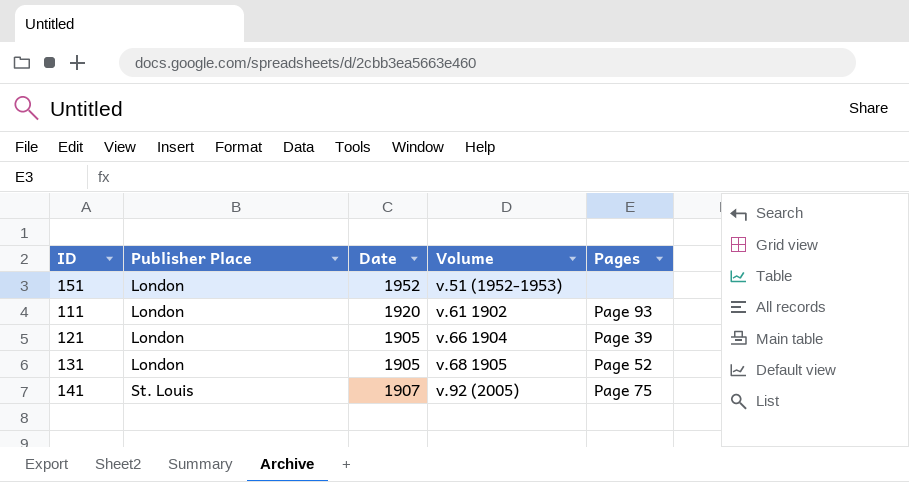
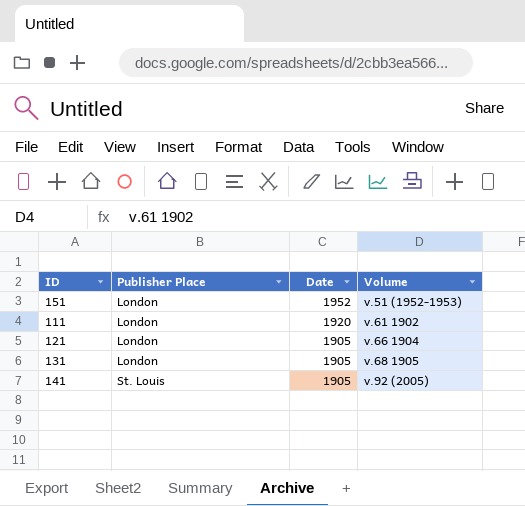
column Pages | position: 5 -> none
141 | Date: 1907 -> 1905

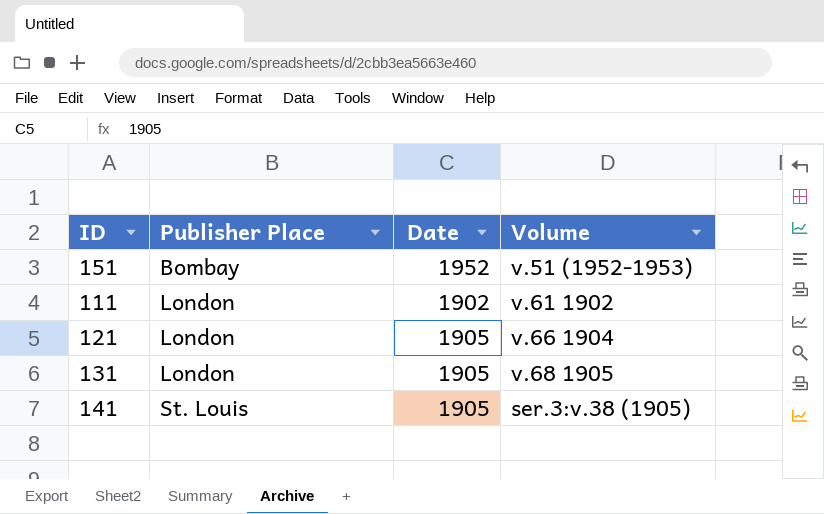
151 | Publisher Place: London -> Bombay
111 | Date: 1920 -> 1902
141 | Volume: v.92 (2005) -> ser.3:v.38 (1905)

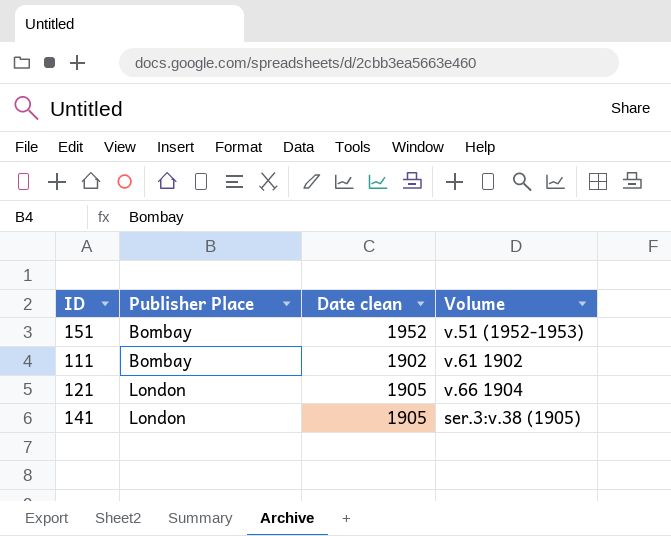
column name: Date -> Date clean
row 131: London | 1905 | v.68 1905 -> none
111 | Publisher Place: London -> Bombay
141 | Publisher Place: St. Louis -> London

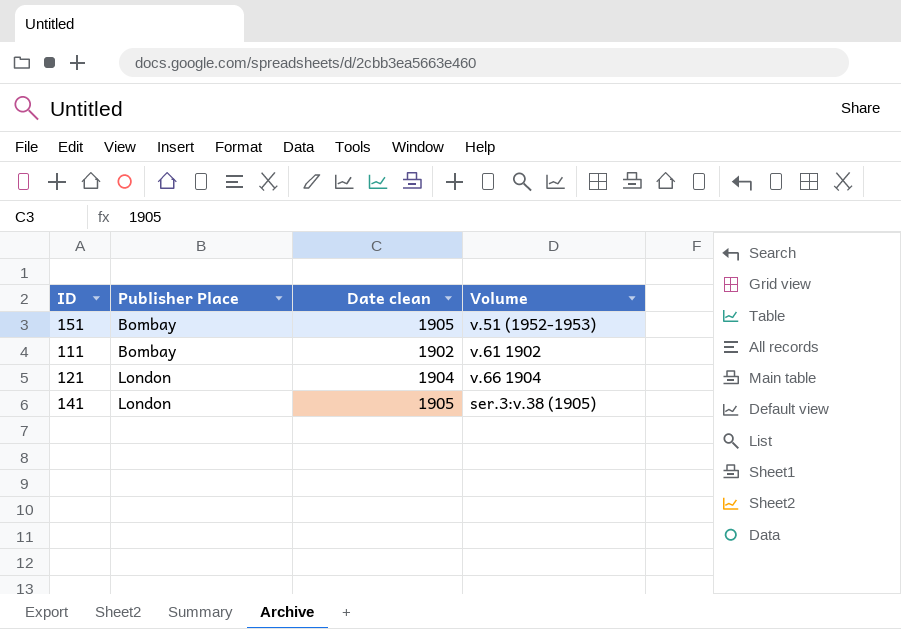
151 | Date clean: 1952 -> 1905
121 | Date clean: 1905 -> 1904

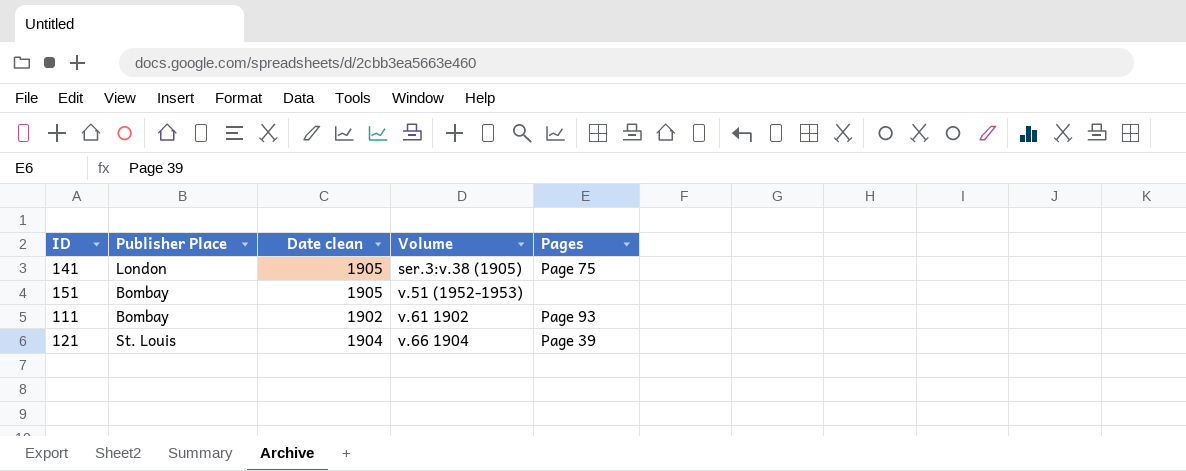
row order: Publisher Place ascending -> Volume ascending
column Pages | position: none -> 5
121 | Publisher Place: London -> St. Louis

